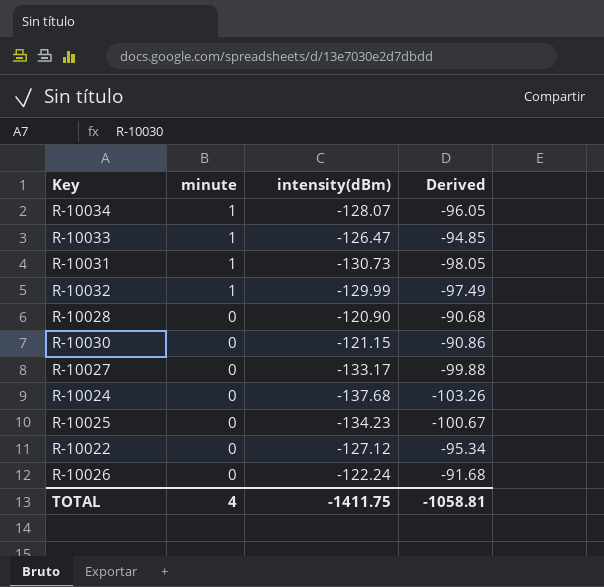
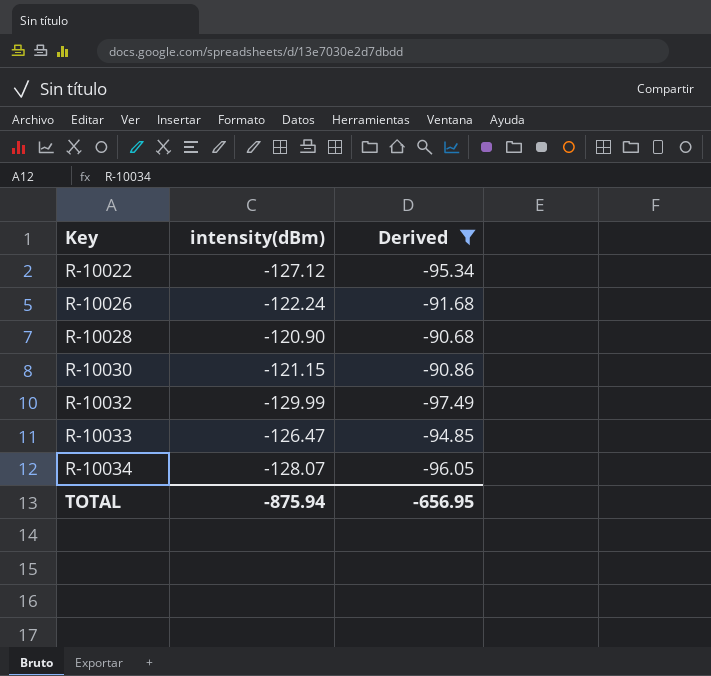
filter: none -> Derived >= -97.49
row order: minute descending -> Key ascending
column minute | position: 2 -> none
TOTAL | intensity(dBm): -1411.75 -> -875.94
TOTAL | Derived: -1058.81 -> -656.95

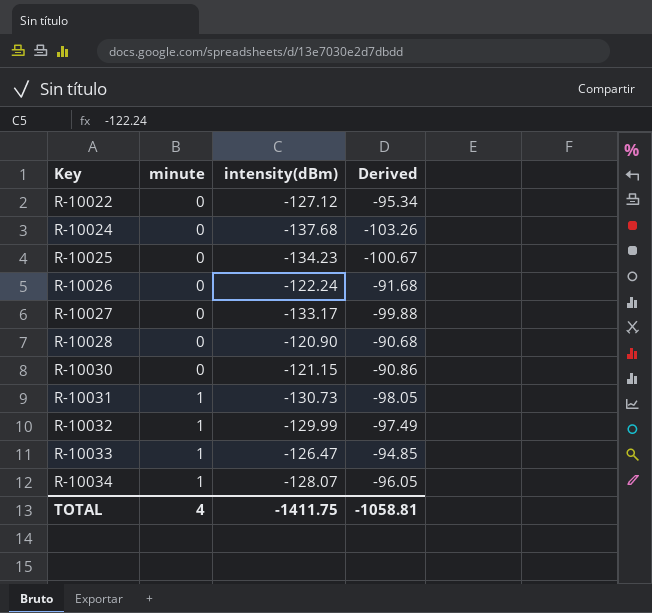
filter: Derived >= -97.49 -> none
column minute | position: none -> 2
TOTAL | intensity(dBm): -875.94 -> -1411.75
TOTAL | Derived: -656.95 -> -1058.81

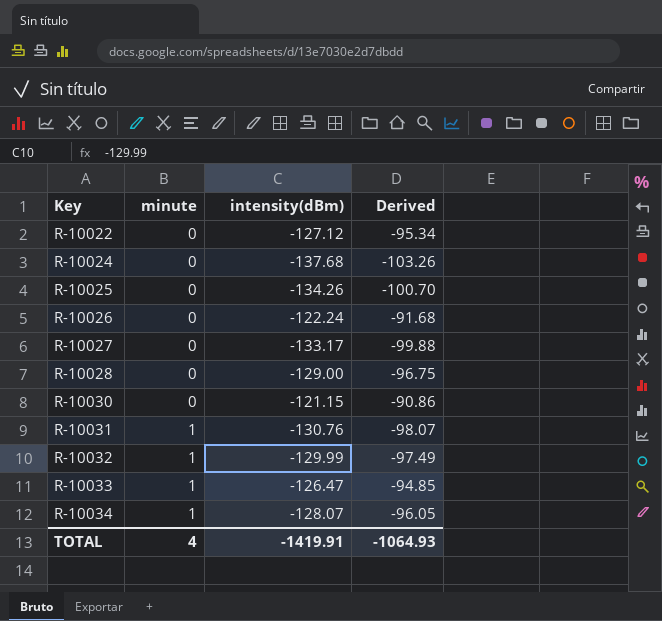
R-10025 | intensity(dBm): -134.23 -> -134.26
R-10025 | Derived: -100.67 -> -100.70
R-10028 | intensity(dBm): -120.90 -> -129.00
R-10028 | Derived: -90.68 -> -96.75
R-10031 | intensity(dBm): -130.73 -> -130.76
R-10031 | Derived: -98.05 -> -98.07
TOTAL | intensity(dBm): -1411.75 -> -1419.91
TOTAL | Derived: -1058.81 -> -1064.93

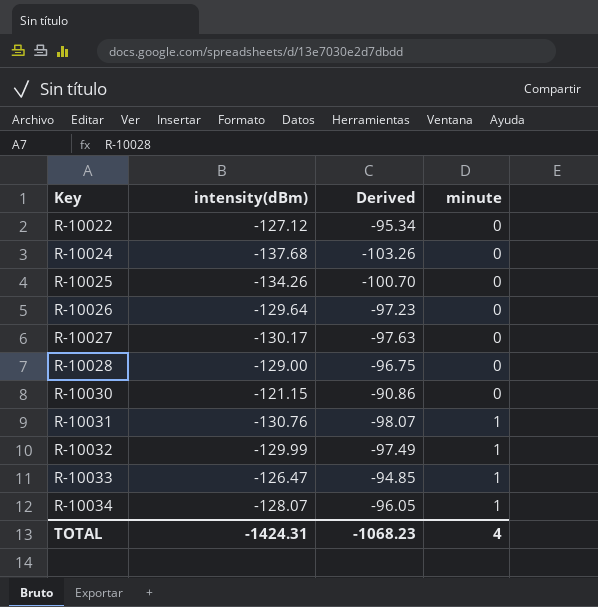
column minute | position: 2 -> 4
R-10026 | intensity(dBm): -122.24 -> -129.64
R-10026 | Derived: -91.68 -> -97.23
R-10027 | intensity(dBm): -133.17 -> -130.17
R-10027 | Derived: -99.88 -> -97.63
TOTAL | intensity(dBm): -1419.91 -> -1424.31
TOTAL | Derived: -1064.93 -> -1068.23

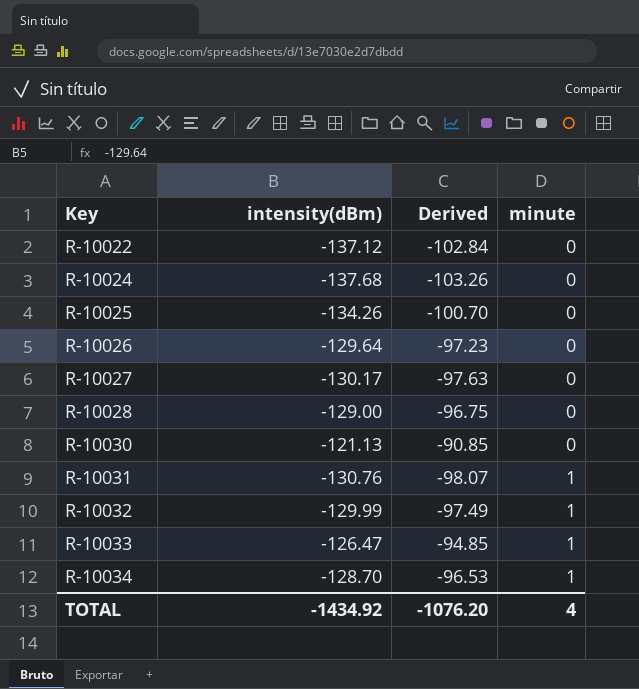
R-10022 | intensity(dBm): -127.12 -> -137.12
R-10022 | Derived: -95.34 -> -102.84
R-10030 | intensity(dBm): -121.15 -> -121.13
R-10030 | Derived: -90.86 -> -90.85
R-10034 | intensity(dBm): -128.07 -> -128.70
R-10034 | Derived: -96.05 -> -96.53
TOTAL | intensity(dBm): -1424.31 -> -1434.92
TOTAL | Derived: -1068.23 -> -1076.20

